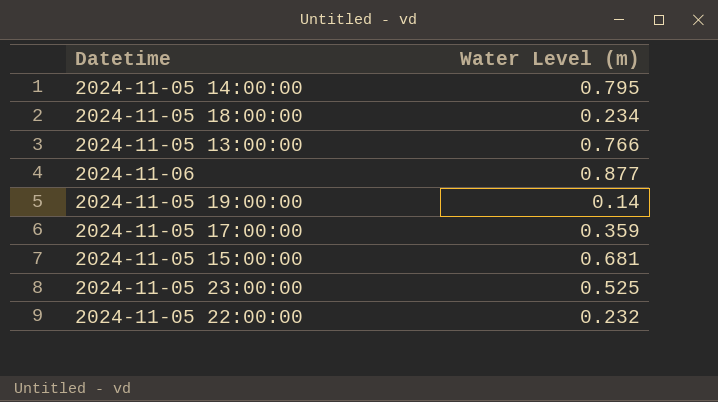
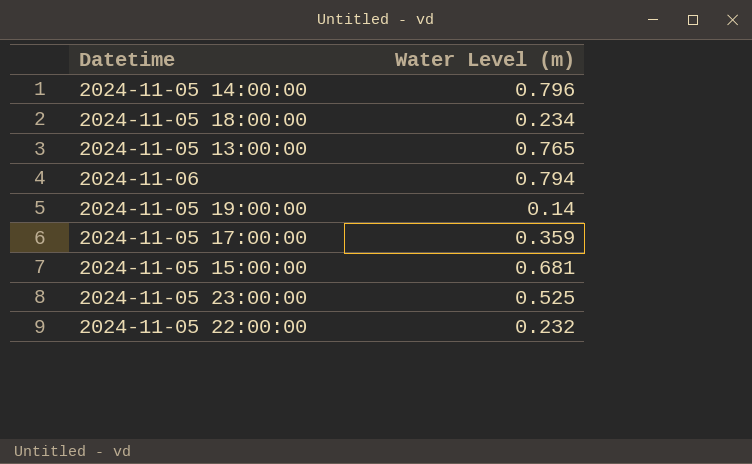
2024-11-05 14:00:00 | Water Level (m): 0.795 -> 0.796
2024-11-05 13:00:00 | Water Level (m): 0.766 -> 0.765
2024-11-06 | Water Level (m): 0.877 -> 0.794

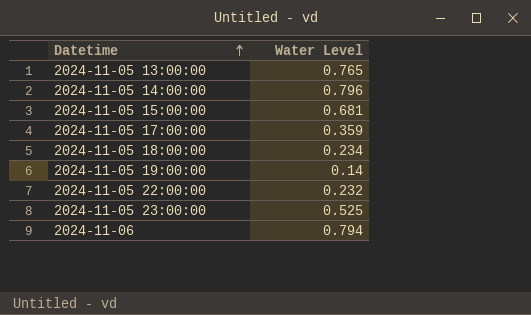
row order: none -> Datetime ascending
column name: Water Level (m) -> Water Level

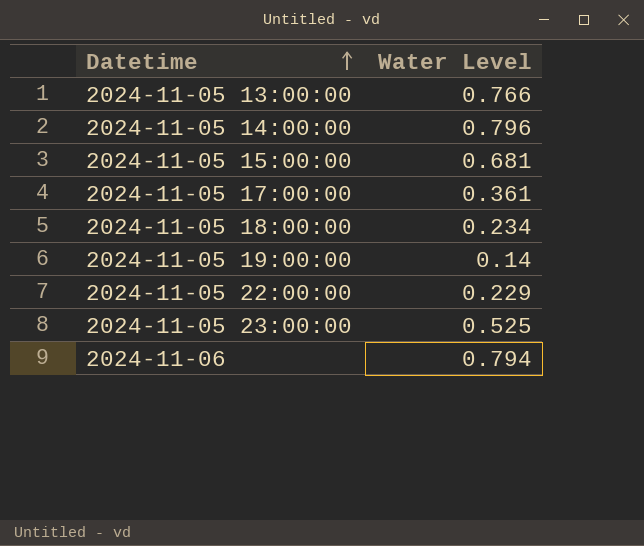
2024-11-05 13:00:00 | Water Level: 0.765 -> 0.766
2024-11-05 17:00:00 | Water Level: 0.359 -> 0.361
2024-11-05 22:00:00 | Water Level: 0.232 -> 0.229

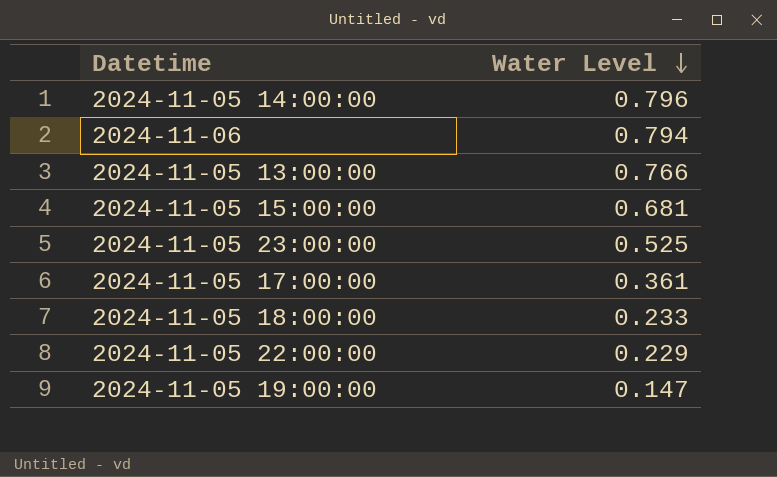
row order: Datetime ascending -> Water Level descending
2024-11-05 18:00:00 | Water Level: 0.234 -> 0.233
2024-11-05 19:00:00 | Water Level: 0.14 -> 0.147

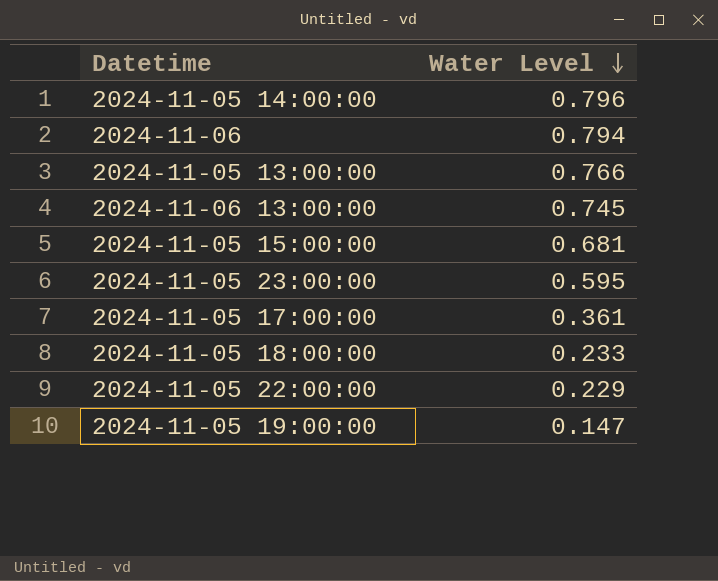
row 2024-11-06 13:00:00: none -> 0.745
2024-11-05 23:00:00 | Water Level: 0.525 -> 0.595

